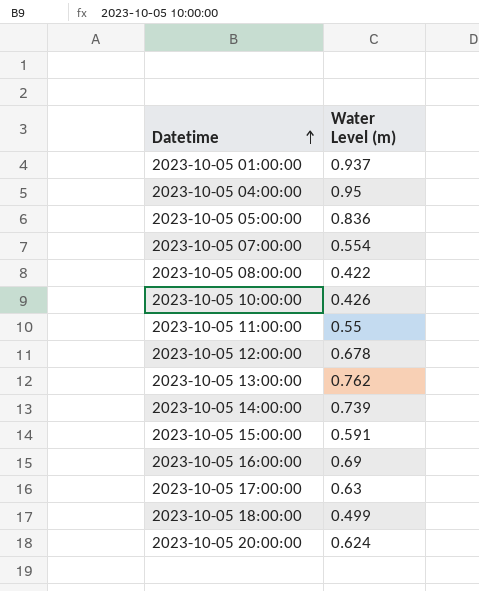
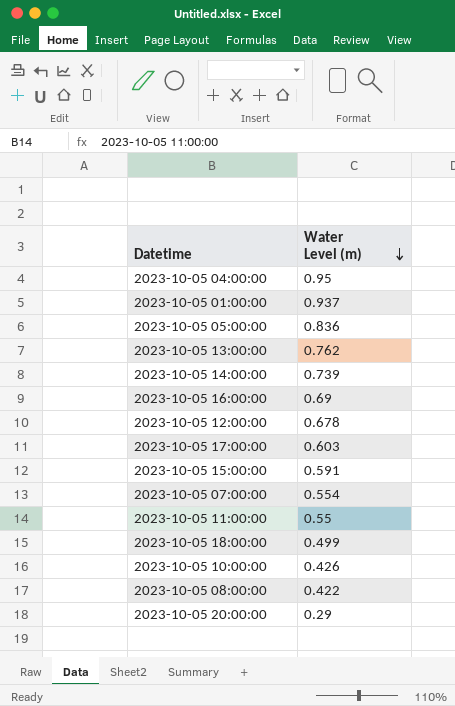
row order: Datetime ascending -> Water Level (m) descending
2023-10-05 17:00:00 | Water Level (m): 0.63 -> 0.603
2023-10-05 20:00:00 | Water Level (m): 0.624 -> 0.29

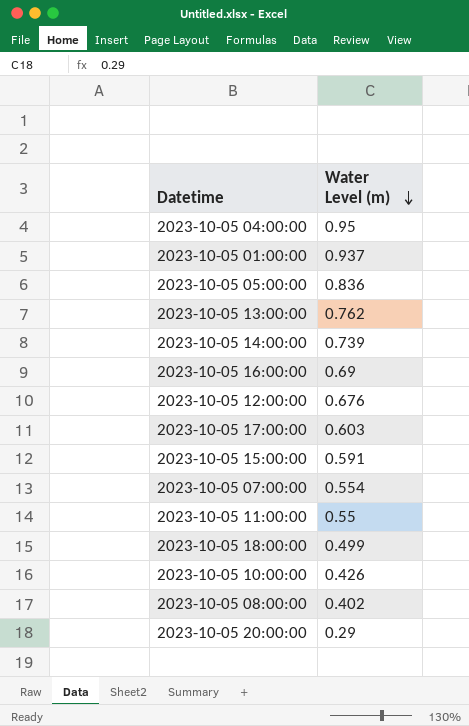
2023-10-05 12:00:00 | Water Level (m): 0.678 -> 0.676
2023-10-05 08:00:00 | Water Level (m): 0.422 -> 0.402

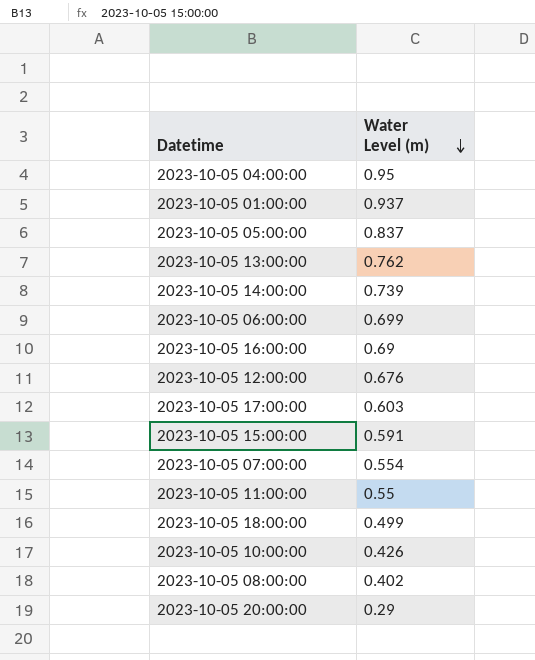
2023-10-05 05:00:00 | Water Level (m): 0.836 -> 0.837
row 2023-10-05 06:00:00: none -> 0.699

